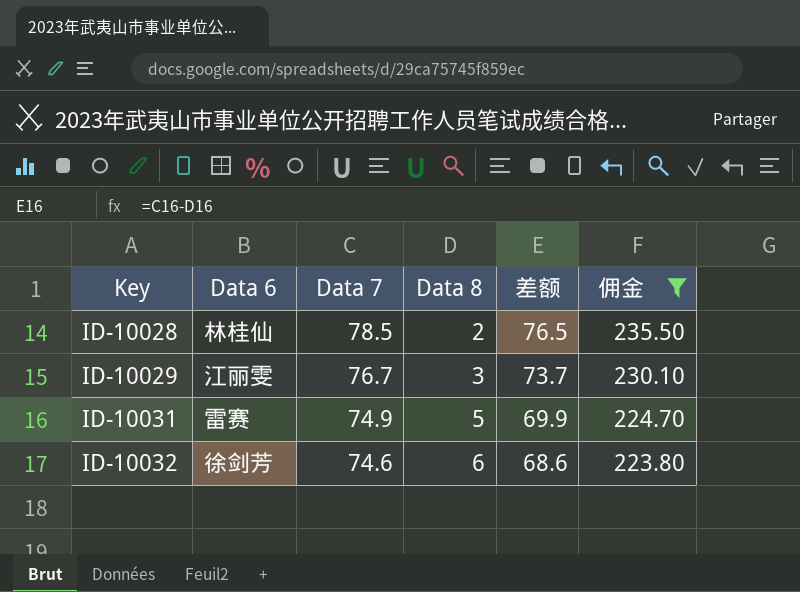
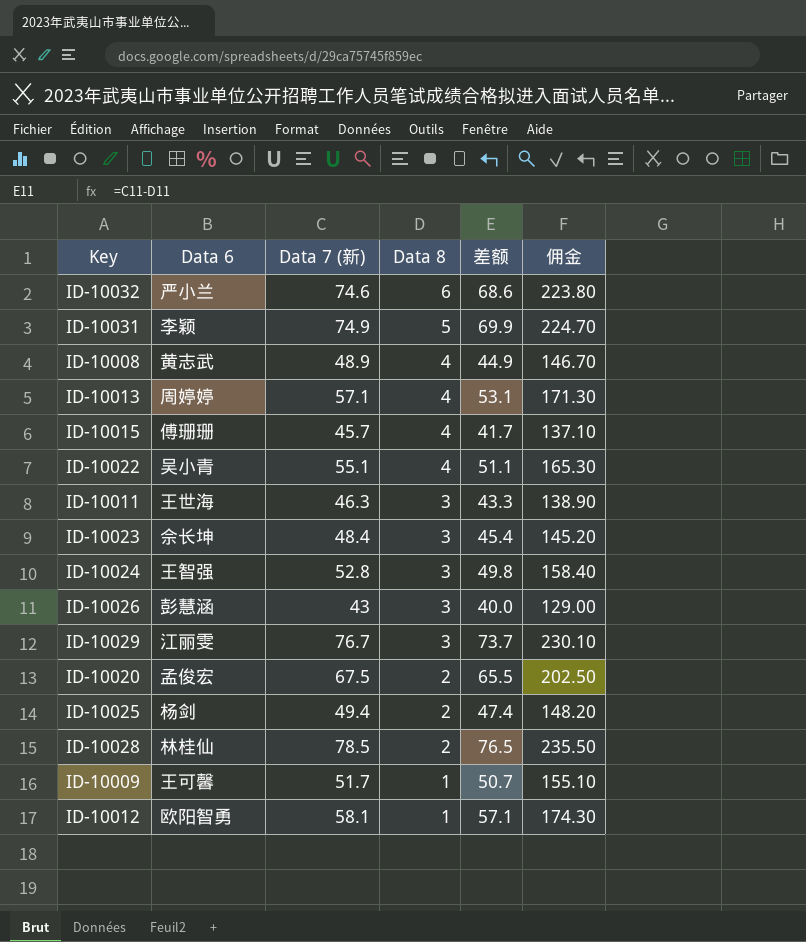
filter: 佣金 >= 223.80 -> none
row order: Key ascending -> Data 8 descending
column name: Data 7 -> Data 7 (新)
ID-10032 | Data 6: 徐剑芳 -> 严小兰
ID-10031 | Data 6: 雷赛 -> 李颖

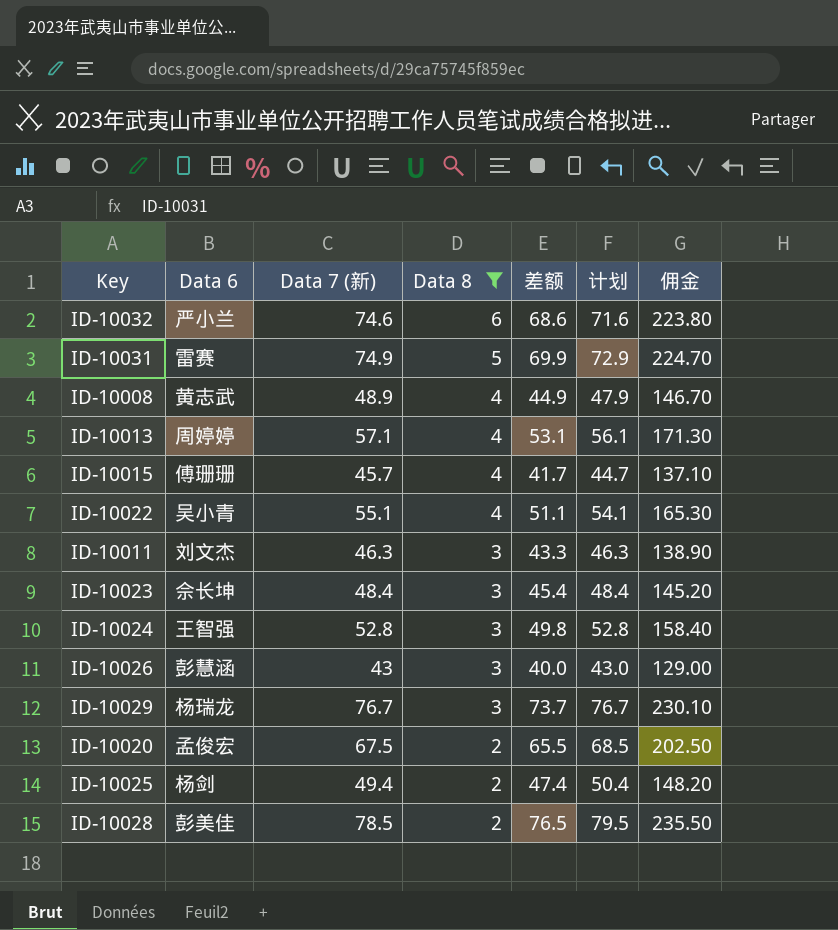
filter: none -> Data 8 != 1
column 计划 | formula: none -> [差额] + 3
ID-10031 | Data 6: 李颖 -> 雷赛
ID-10011 | Data 6: 王世海 -> 刘文杰
ID-10029 | Data 6: 江丽雯 -> 杨瑞龙
ID-10028 | Data 6: 林桂仙 -> 彭美佳

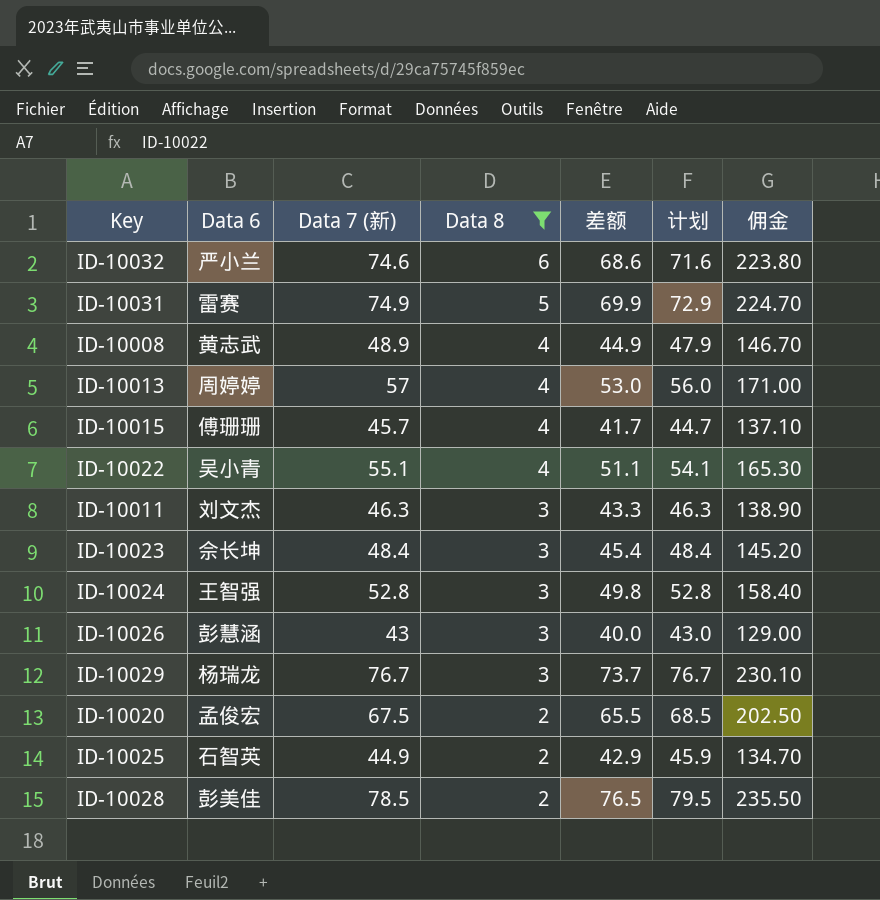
ID-10013 | Data 7 (新): 57.1 -> 57
ID-10013 | 差额: 53.1 -> 53.0
ID-10013 | 计划: 56.1 -> 56.0
ID-10013 | 佣金: 171.30 -> 171.00
ID-10025 | Data 6: 杨剑 -> 石智英
ID-10025 | Data 7 (新): 49.4 -> 44.9
ID-10025 | 差额: 47.4 -> 42.9
ID-10025 | 计划: 50.4 -> 45.9
ID-10025 | 佣金: 148.20 -> 134.70

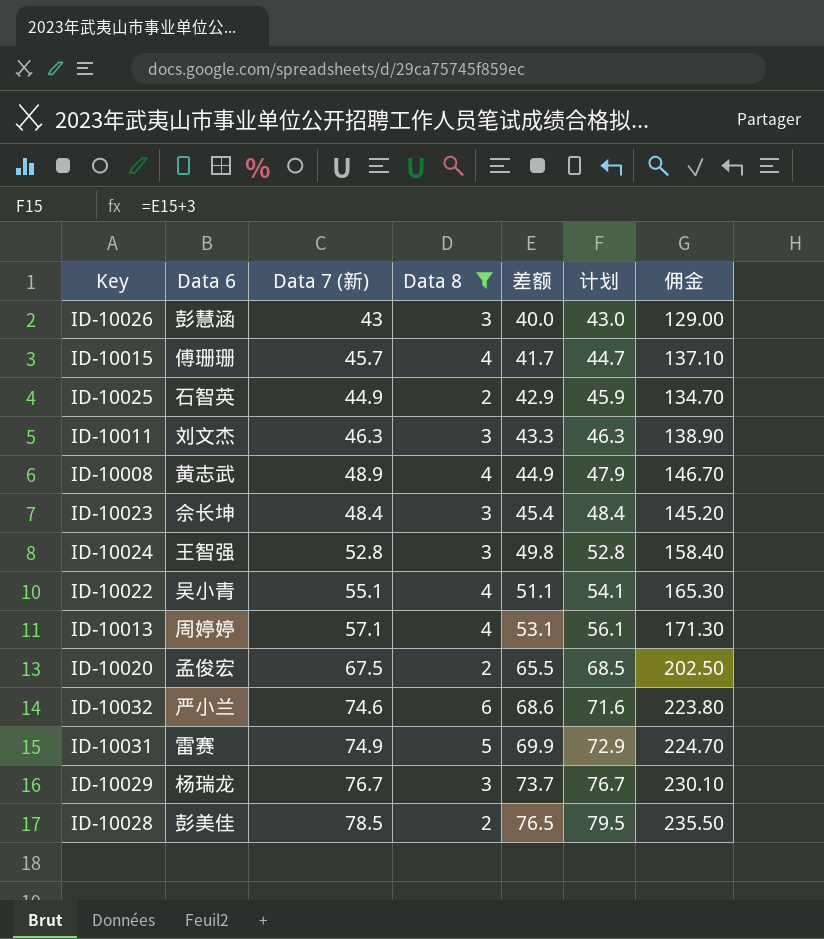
row order: Data 8 descending -> 差额 ascending
ID-10013 | Data 7 (新): 57 -> 57.1
ID-10013 | 差额: 53.0 -> 53.1
ID-10013 | 计划: 56.0 -> 56.1
ID-10013 | 佣金: 171.00 -> 171.30

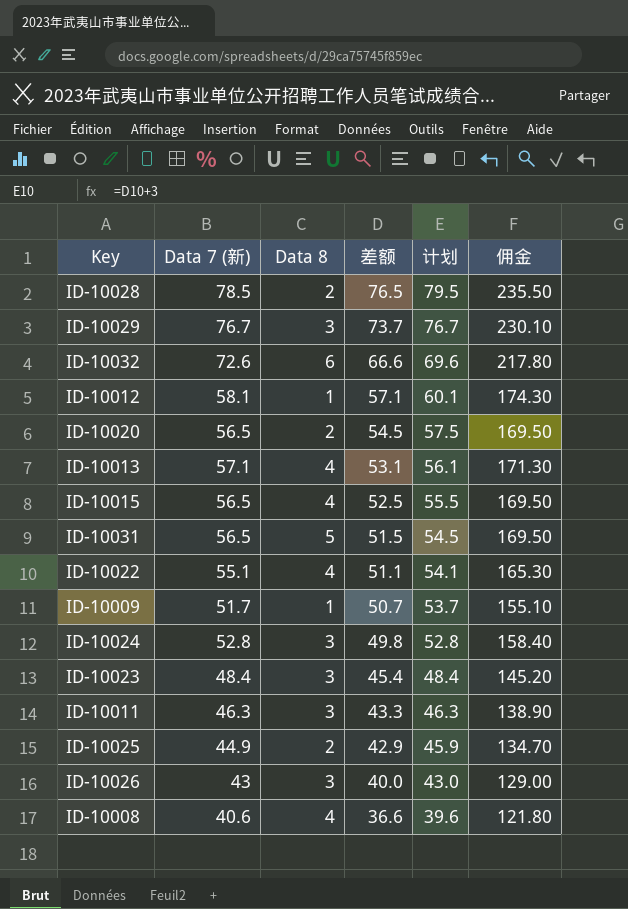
filter: Data 8 != 1 -> none
row order: 差额 ascending -> 差额 descending
column Data 6 | position: 2 -> none
ID-10032 | Data 7 (新): 74.6 -> 72.6
ID-10032 | 差额: 68.6 -> 66.6
ID-10032 | 计划: 71.6 -> 69.6
ID-10032 | 佣金: 223.80 -> 217.80
ID-10020 | Data 7 (新): 67.5 -> 56.5
ID-10020 | 差额: 65.5 -> 54.5
ID-10020 | 计划: 68.5 -> 57.5
ID-10020 | 佣金: 202.50 -> 169.50
ID-10015 | Data 7 (新): 45.7 -> 56.5
ID-10015 | 差额: 41.7 -> 52.5
ID-10015 | 计划: 44.7 -> 55.5
ID-10015 | 佣金: 137.10 -> 169.50
ID-10031 | Data 7 (新): 74.9 -> 56.5
ID-10031 | 差额: 69.9 -> 51.5
ID-10031 | 计划: 72.9 -> 54.5
ID-10031 | 佣金: 224.70 -> 169.50
ID-10008 | Data 7 (新): 48.9 -> 40.6
ID-10008 | 差额: 44.9 -> 36.6
ID-10008 | 计划: 47.9 -> 39.6
ID-10008 | 佣金: 146.70 -> 121.80

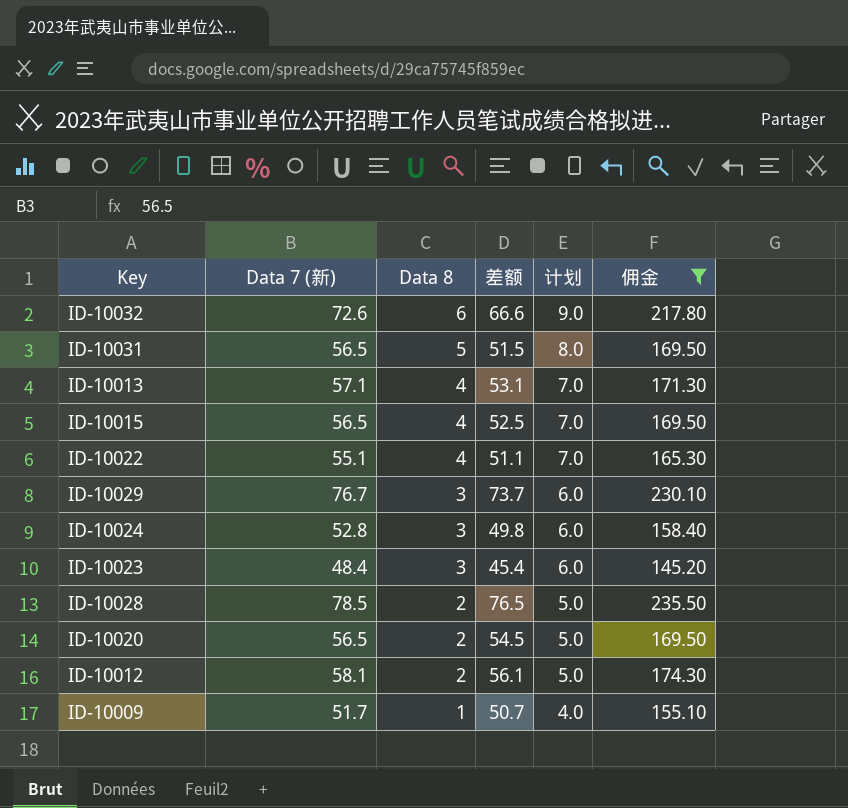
filter: none -> 佣金 >= 145.20
row order: 差额 descending -> Data 8 descending
column 计划 | formula: [差额] + 3 -> [Data 8] + 3
ID-10012 | Data 8: 1 -> 2
ID-10012 | 差额: 57.1 -> 56.1

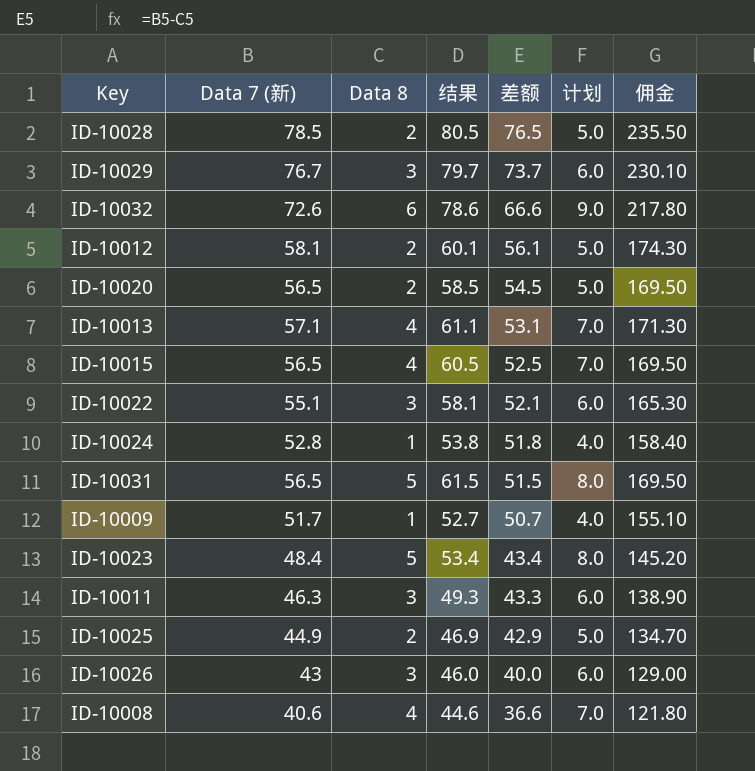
filter: 佣金 >= 145.20 -> none
row order: Data 8 descending -> 差额 descending
column 结果 | formula: none -> [Data 7 (新)] + [Data 8]
ID-10022 | Data 8: 4 -> 3
ID-10022 | 差额: 51.1 -> 52.1
ID-10022 | 计划: 7.0 -> 6.0
ID-10024 | Data 8: 3 -> 1
ID-10024 | 差额: 49.8 -> 51.8
ID-10024 | 计划: 6.0 -> 4.0
ID-10023 | Data 8: 3 -> 5
ID-10023 | 差额: 45.4 -> 43.4
ID-10023 | 计划: 6.0 -> 8.0

